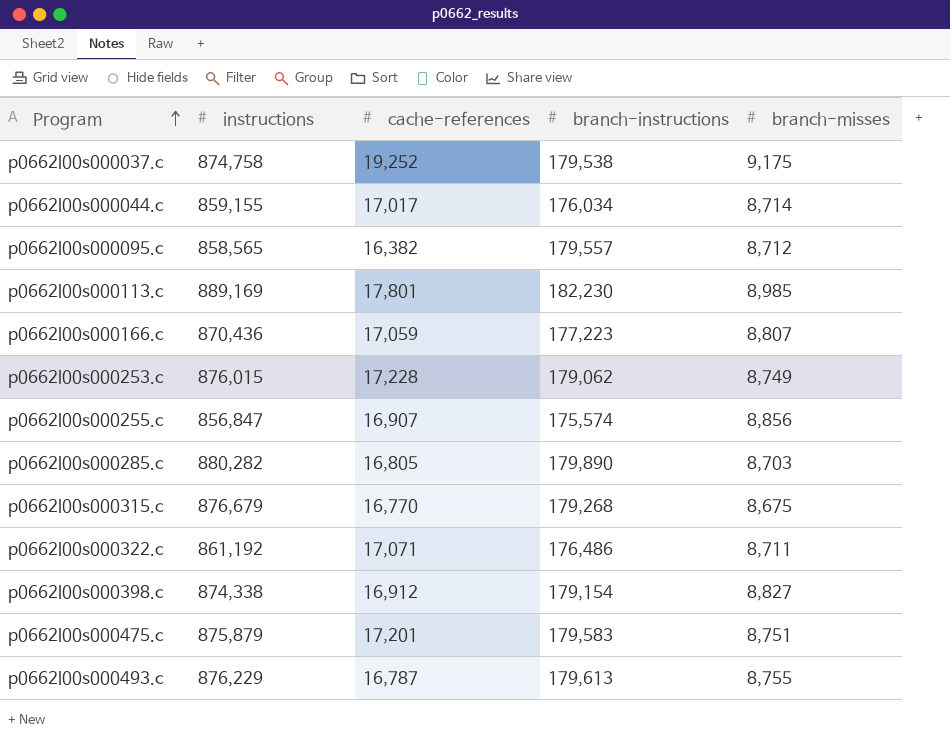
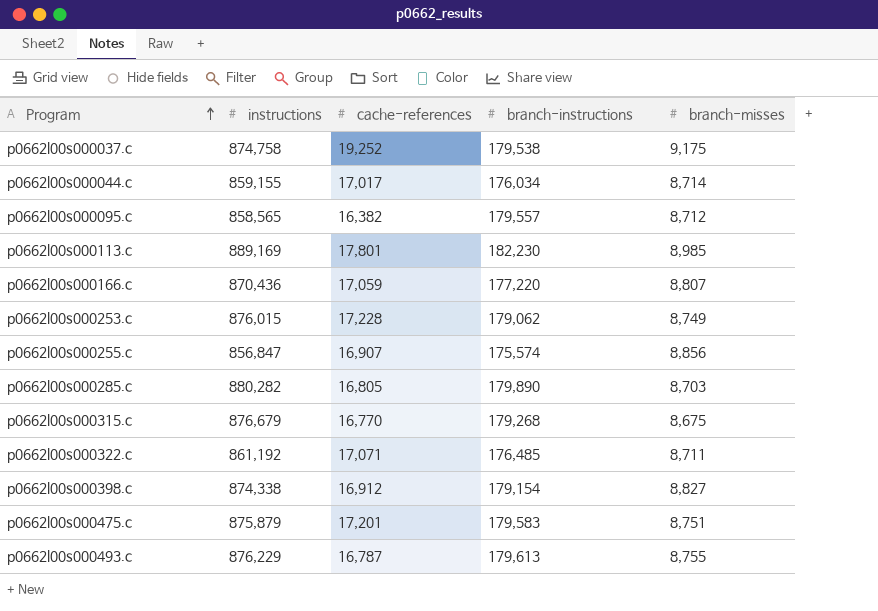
p0662l00s000166.c | branch-instructions: 177,223 -> 177,220
p0662l00s000322.c | branch-instructions: 176,486 -> 176,485

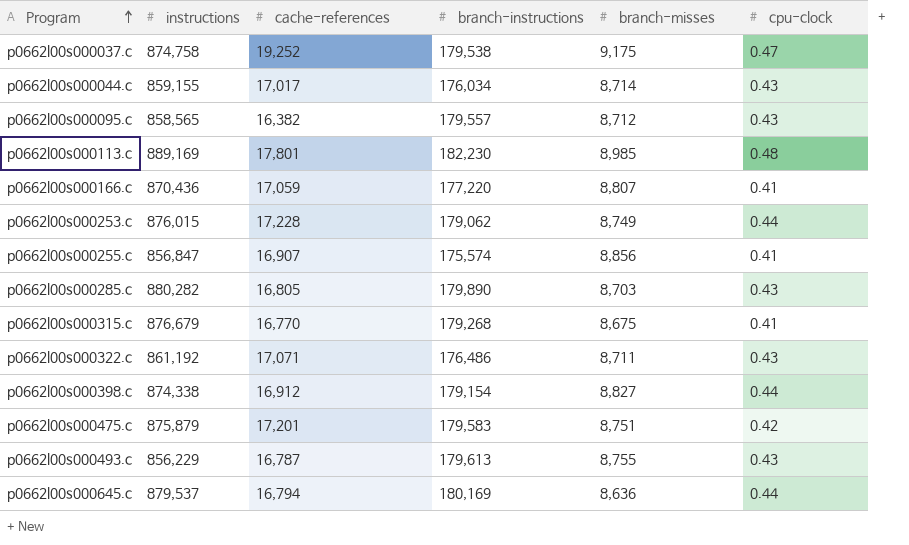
column cpu-clock | position: none -> 6
p0662l00s000322.c | branch-instructions: 176,485 -> 176,486
p0662l00s000493.c | instructions: 876,229 -> 856,229
row p0662l00s000645.c: none -> 879,537 | 16,794 | 180,169 | 8,636 | 0.44

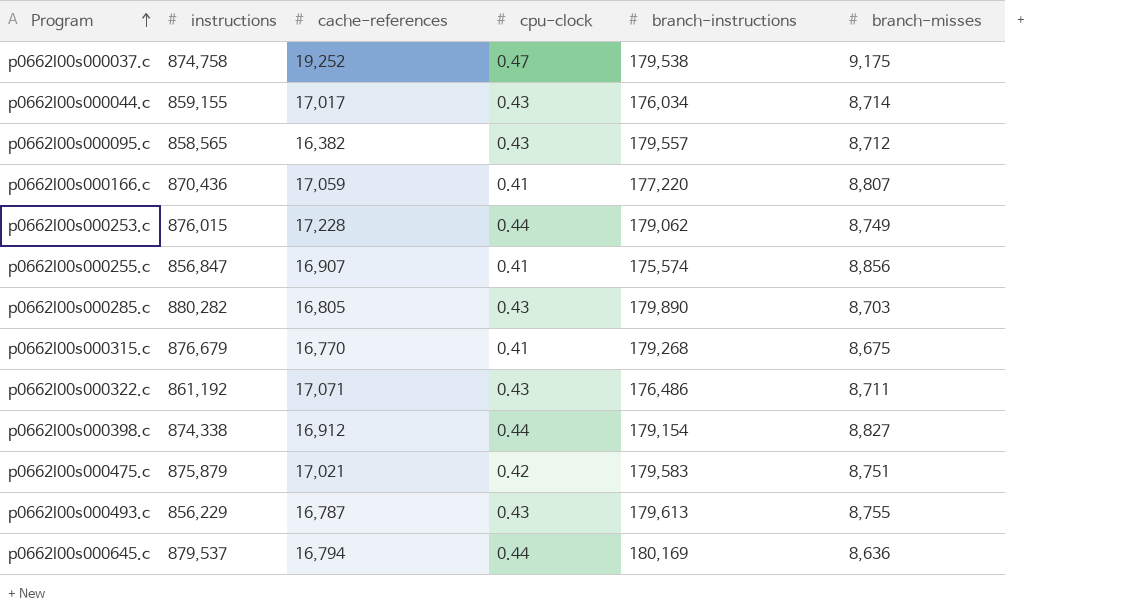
column cpu-clock | position: 6 -> 4
row p0662l00s000113.c: 889,169 | 17,801 | 182,230 | 8,985 | 0.48 -> none
p0662l00s000475.c | cache-references: 17,201 -> 17,021

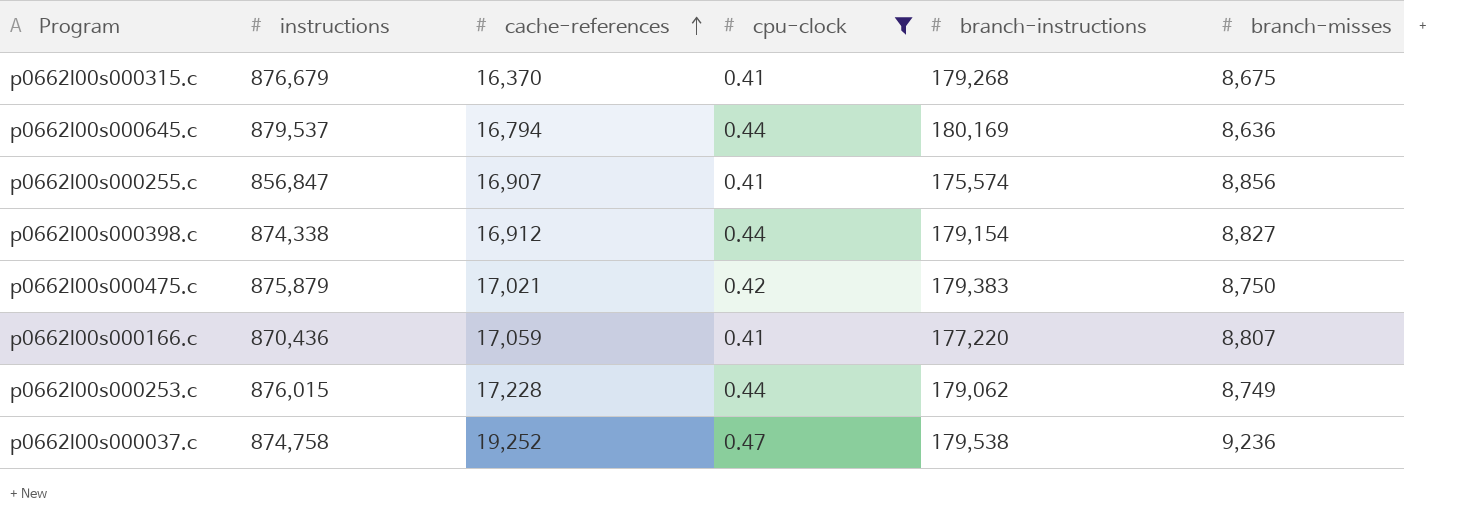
filter: none -> cpu-clock != 0.43
row order: Program ascending -> cache-references ascending
p0662l00s000315.c | cache-references: 16,770 -> 16,370
p0662l00s000475.c | branch-instructions: 179,583 -> 179,383
p0662l00s000475.c | branch-misses: 8,751 -> 8,750
p0662l00s000037.c | branch-misses: 9,175 -> 9,236

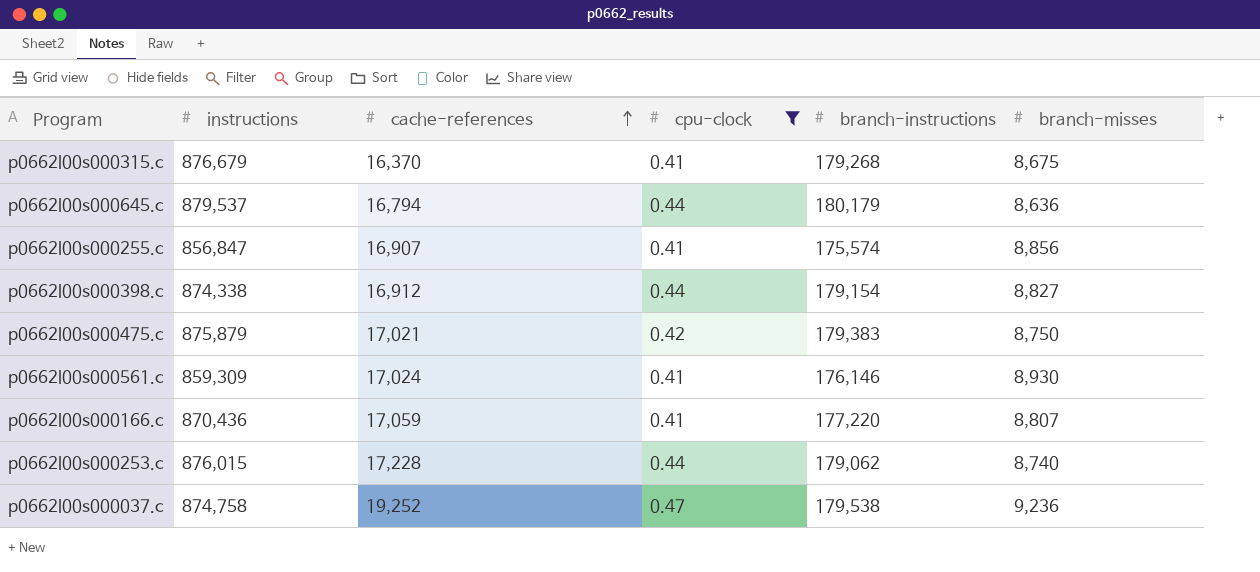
p0662l00s000645.c | branch-instructions: 180,169 -> 180,179
row p0662l00s000561.c: none -> 859,309 | 17,024 | 0.41 | 176,146 | 8,930
p0662l00s000253.c | branch-misses: 8,749 -> 8,740

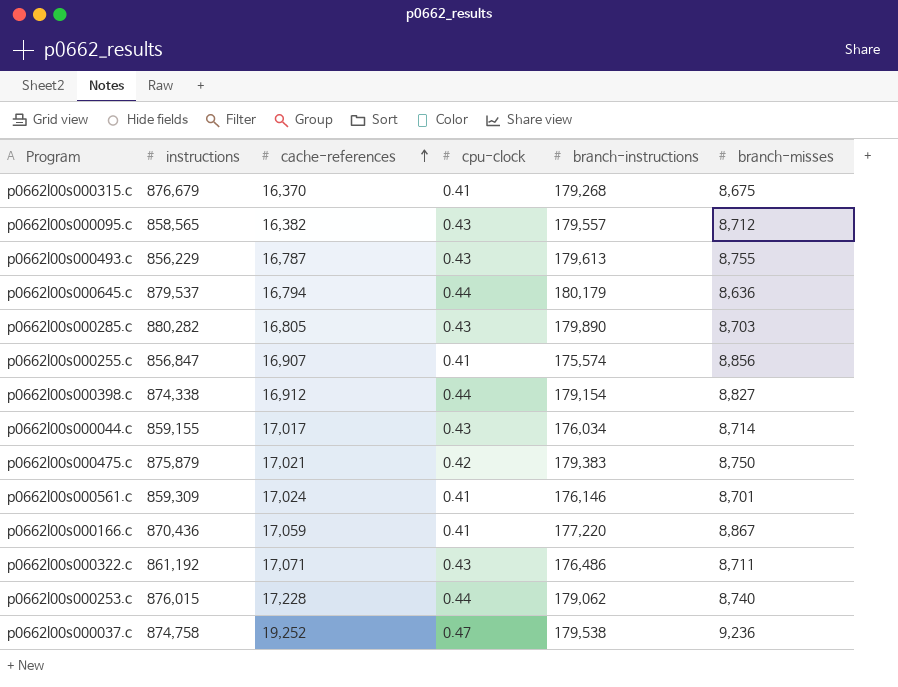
filter: cpu-clock != 0.43 -> none
p0662l00s000561.c | branch-misses: 8,930 -> 8,701
p0662l00s000166.c | branch-misses: 8,807 -> 8,867

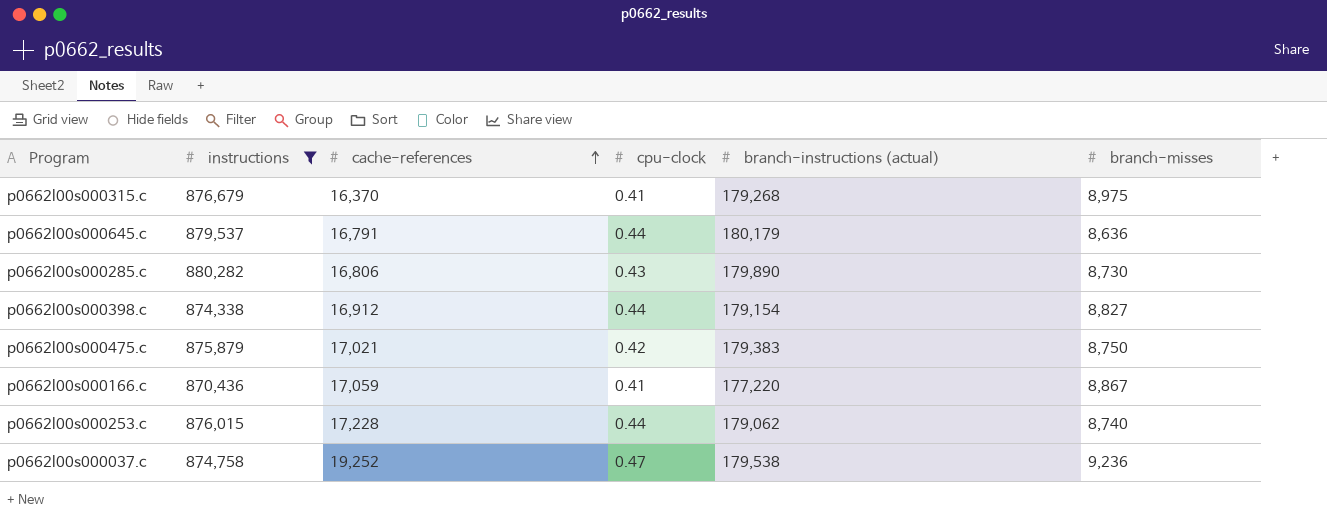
filter: none -> instructions >= 870,436
column name: branch-instructions -> branch-instructions (actual)
p0662l00s000315.c | branch-misses: 8,675 -> 8,975
p0662l00s000645.c | cache-references: 16,794 -> 16,791
p0662l00s000285.c | cache-references: 16,805 -> 16,806
p0662l00s000285.c | branch-misses: 8,703 -> 8,730

